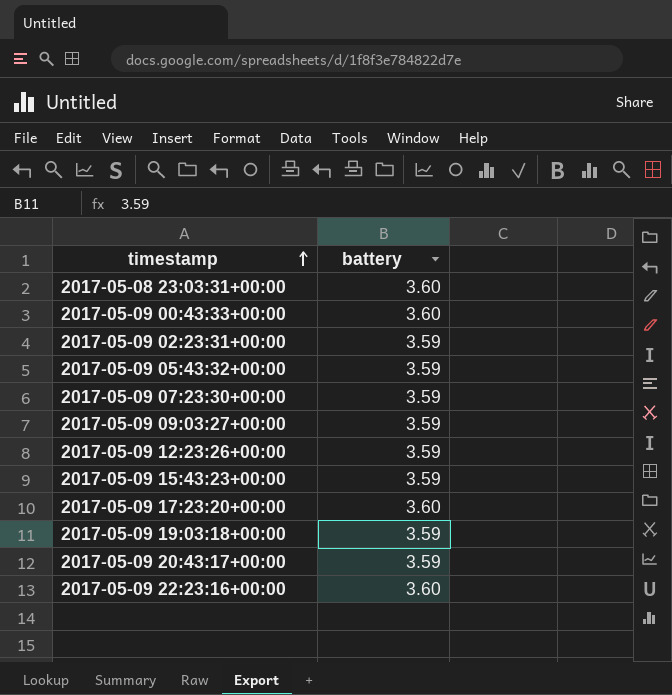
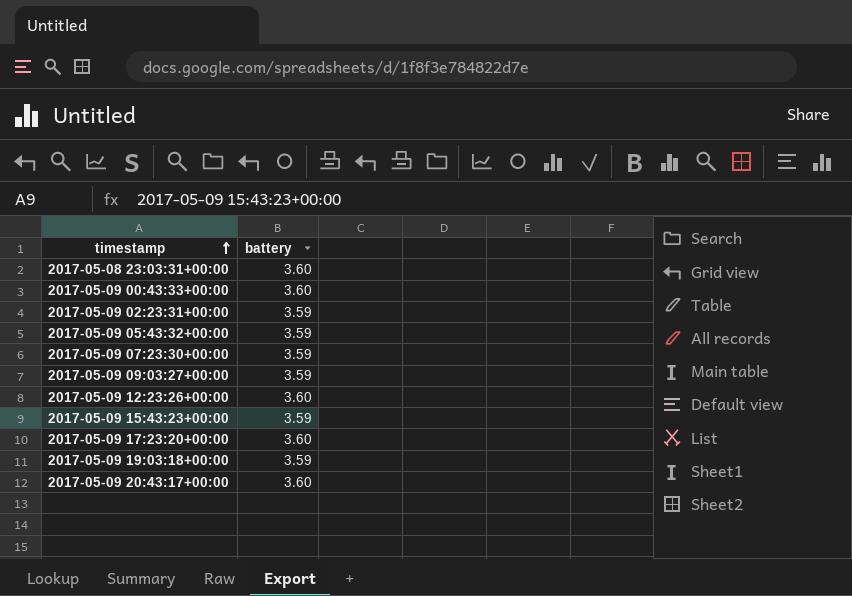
row 2017-05-09 22:23:16+00:00: 3.60 -> none
2017-05-09 12:23:26+00:00 | battery: 3.59 -> 3.60
2017-05-09 20:43:17+00:00 | battery: 3.59 -> 3.60

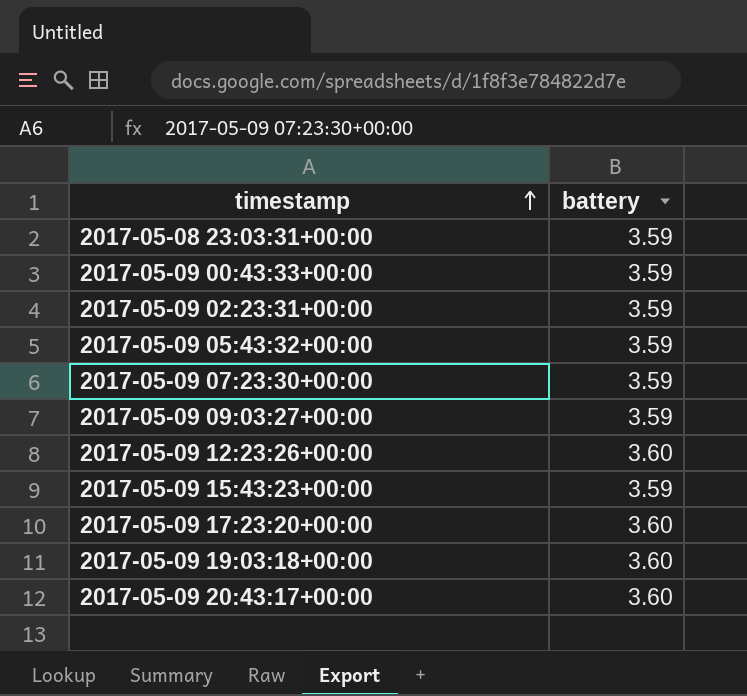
2017-05-08 23:03:31+00:00 | battery: 3.60 -> 3.59
2017-05-09 00:43:33+00:00 | battery: 3.60 -> 3.59
2017-05-09 19:03:18+00:00 | battery: 3.59 -> 3.60

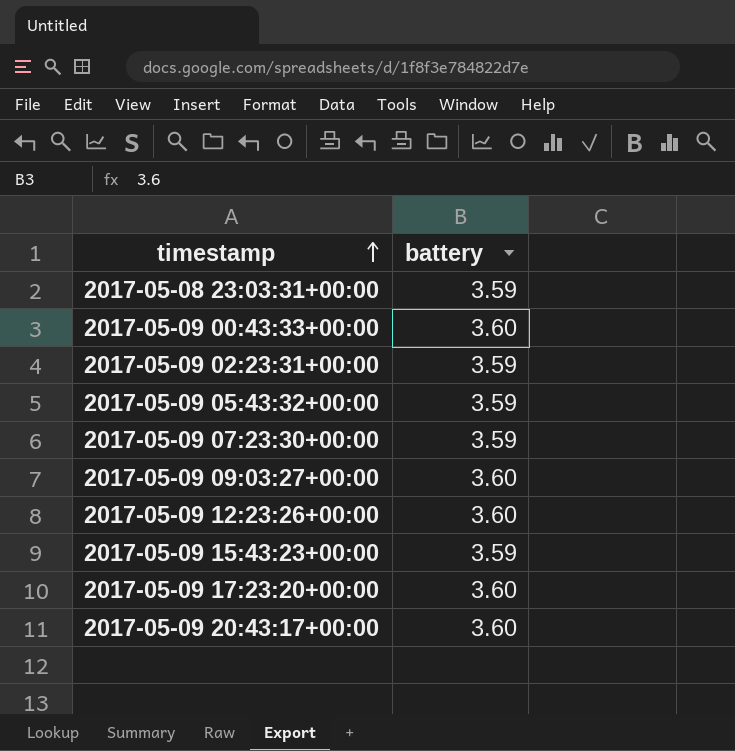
row 2017-05-09 19:03:18+00:00: 3.60 -> none
2017-05-09 00:43:33+00:00 | battery: 3.59 -> 3.60
2017-05-09 09:03:27+00:00 | battery: 3.59 -> 3.60

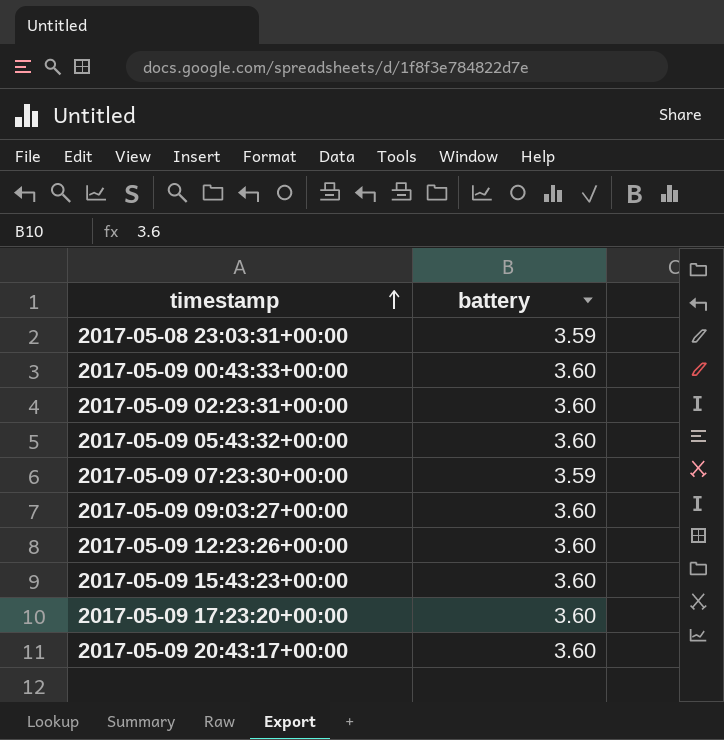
2017-05-09 02:23:31+00:00 | battery: 3.59 -> 3.60
2017-05-09 05:43:32+00:00 | battery: 3.59 -> 3.60
2017-05-09 15:43:23+00:00 | battery: 3.59 -> 3.60

